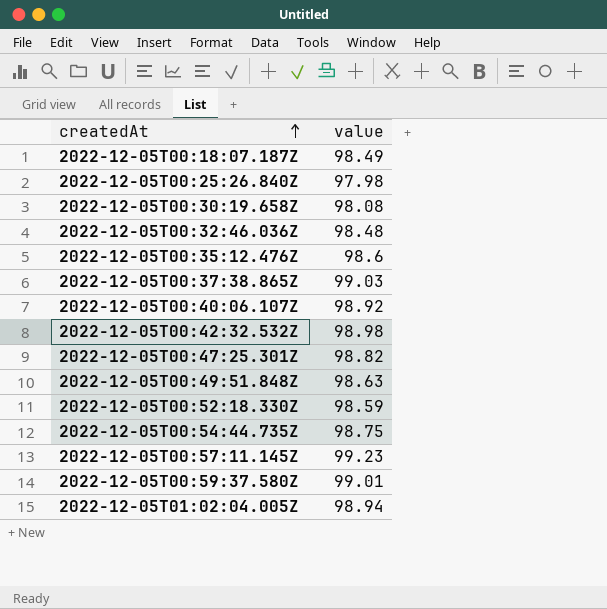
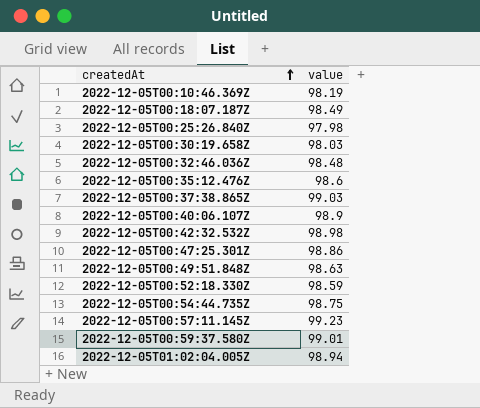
row 2022-12-05T00:10:46.369Z: none -> 98.19
2022-12-05T00:30:19.658Z | value: 98.08 -> 98.03
2022-12-05T00:40:06.107Z | value: 98.92 -> 98.9
2022-12-05T00:47:25.301Z | value: 98.82 -> 98.86

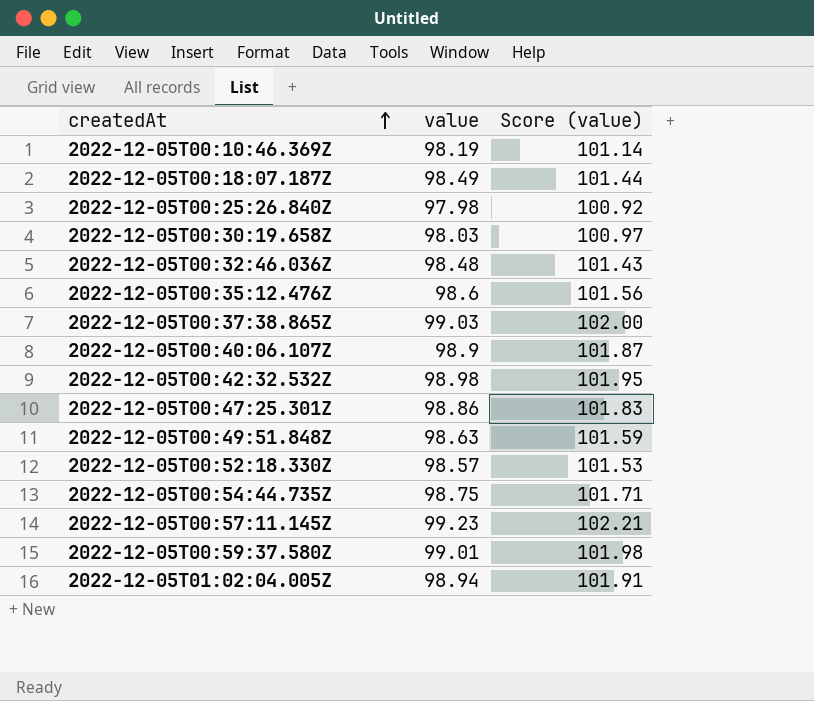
column Score (value) | formula: none -> [value] * 1.03
2022-12-05T00:52:18.330Z | value: 98.59 -> 98.57

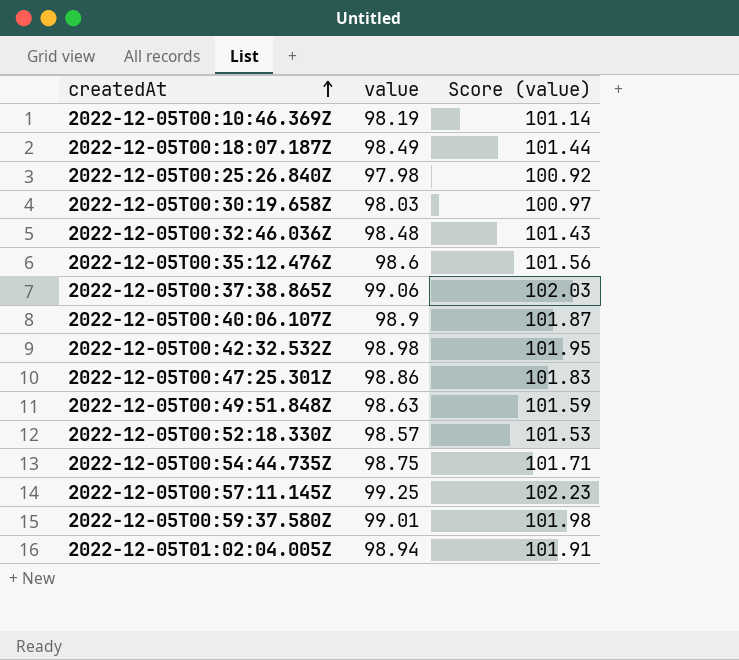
2022-12-05T00:37:38.865Z | value: 99.03 -> 99.06
2022-12-05T00:37:38.865Z | Score (value): 102.00 -> 102.03
2022-12-05T00:57:11.145Z | value: 99.23 -> 99.25
2022-12-05T00:57:11.145Z | Score (value): 102.21 -> 102.23

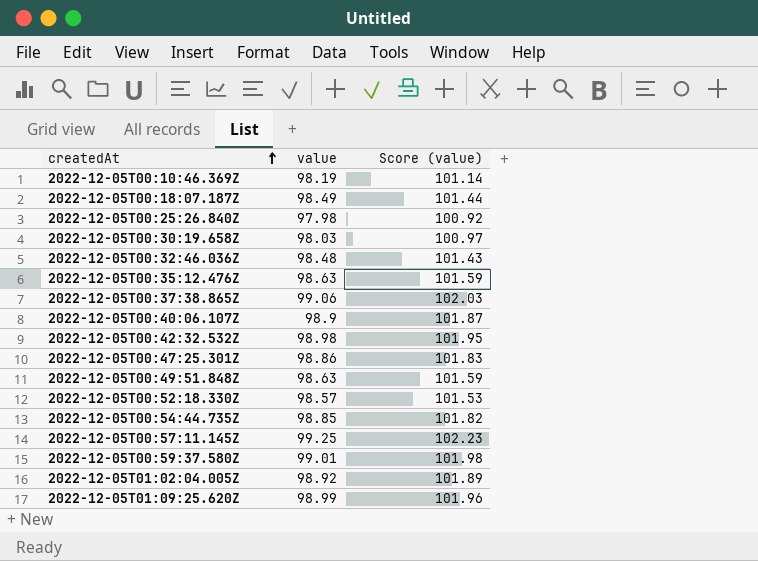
2022-12-05T00:35:12.476Z | value: 98.6 -> 98.63
2022-12-05T00:35:12.476Z | Score (value): 101.56 -> 101.59
2022-12-05T00:54:44.735Z | value: 98.75 -> 98.85
2022-12-05T00:54:44.735Z | Score (value): 101.71 -> 101.82
2022-12-05T01:02:04.005Z | value: 98.94 -> 98.92
2022-12-05T01:02:04.005Z | Score (value): 101.91 -> 101.89
row 2022-12-05T01:09:25.620Z: none -> 98.99 | 101.96

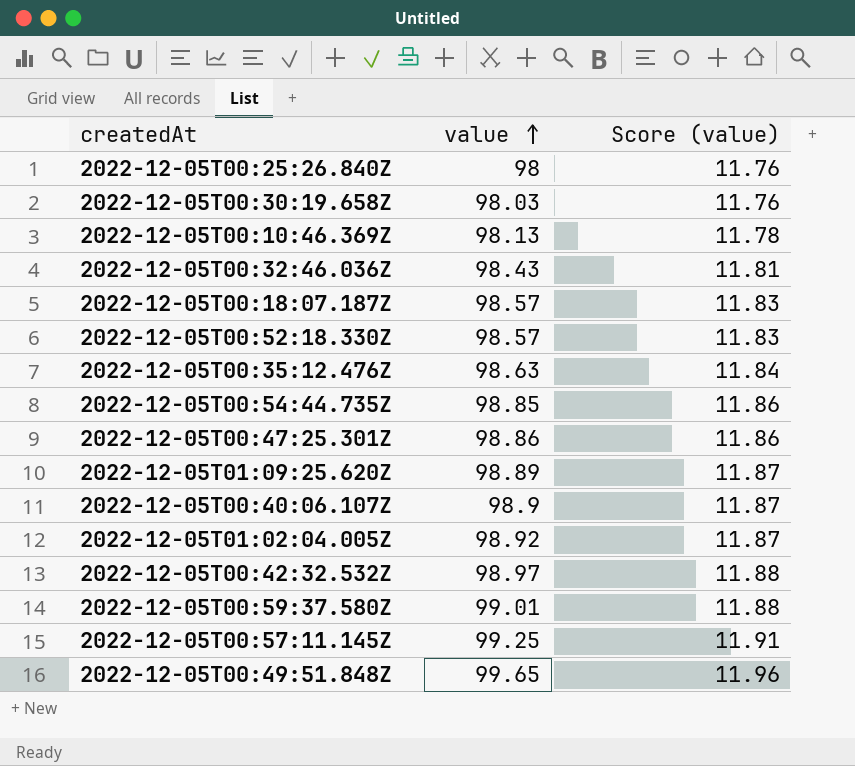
row order: createdAt ascending -> value ascending
column Score (value) | formula: [value] * 1.03 -> [value] * 0.12
row 2022-12-05T00:37:38.865Z: 99.06 | 102.03 -> none
2022-12-05T00:25:26.840Z | value: 97.98 -> 98
2022-12-05T00:10:46.369Z | value: 98.19 -> 98.13
2022-12-05T00:32:46.036Z | value: 98.48 -> 98.43
2022-12-05T00:18:07.187Z | value: 98.49 -> 98.57
2022-12-05T01:09:25.620Z | value: 98.99 -> 98.89
2022-12-05T00:42:32.532Z | value: 98.98 -> 98.97
2022-12-05T00:49:51.848Z | value: 98.63 -> 99.65

